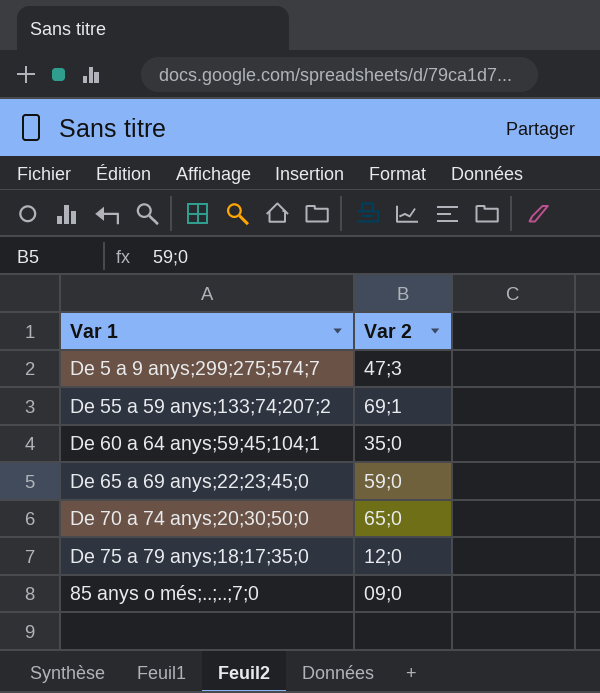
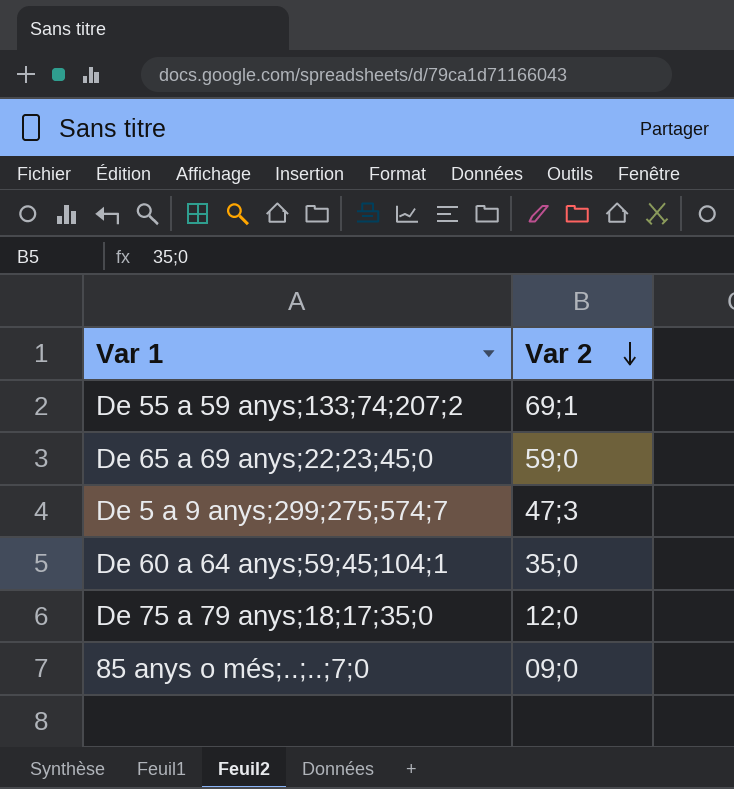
row order: none -> Var 2 descending
row De 70 a 74 anys;20;30;50;0: 65;0 -> none

